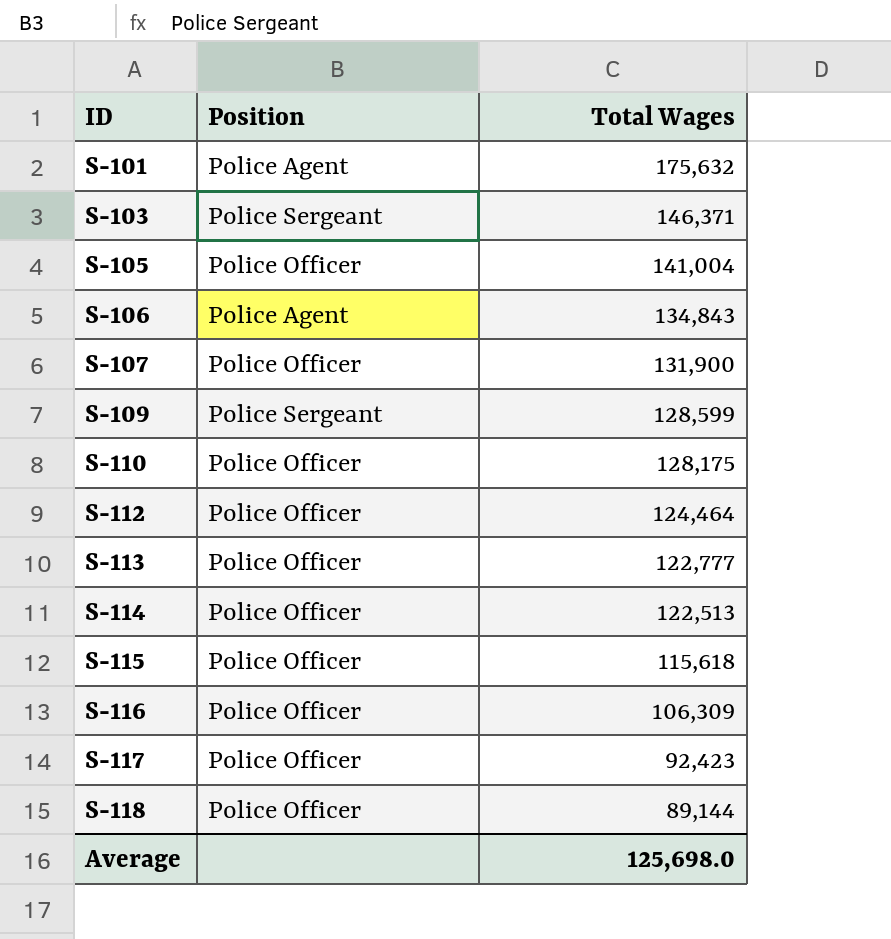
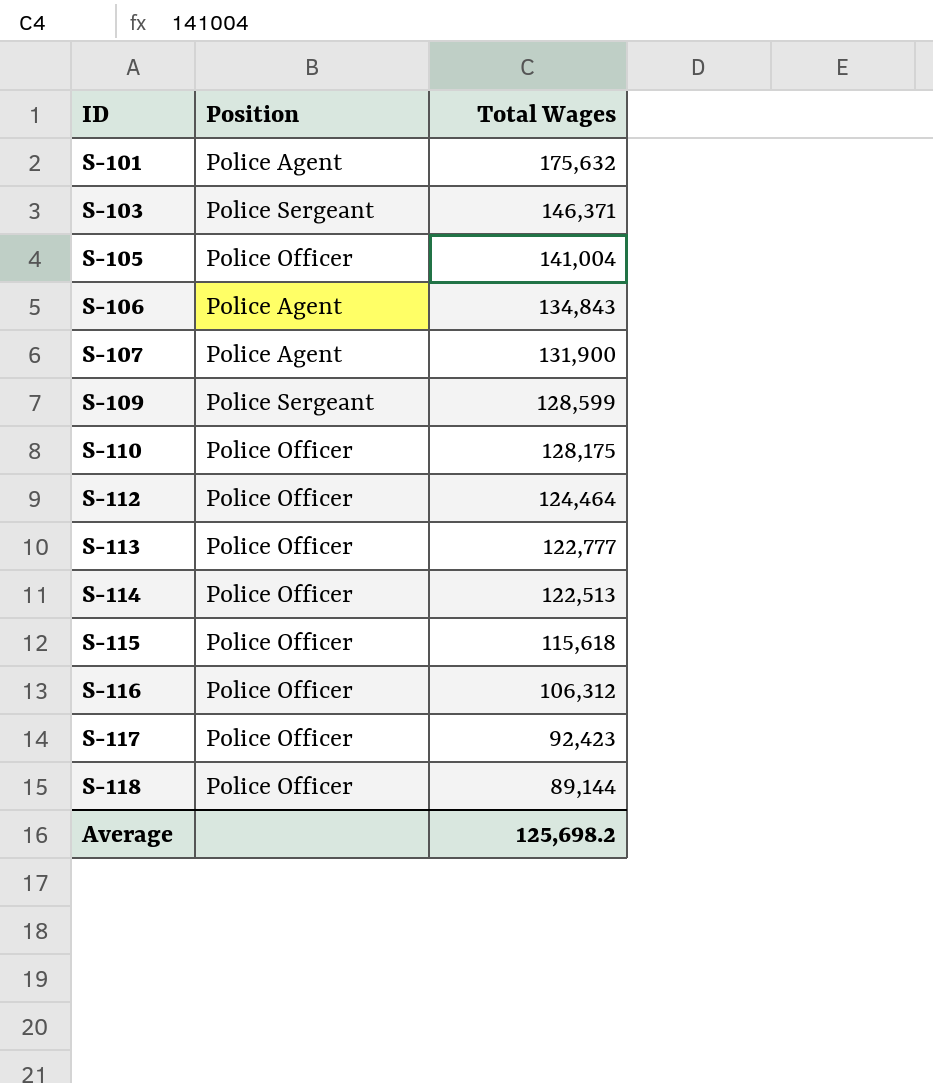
S-107 | Position: Police Officer -> Police Agent
S-116 | Total Wages: 106,309 -> 106,312
Average | Total Wages: 125,698.0 -> 125,698.2

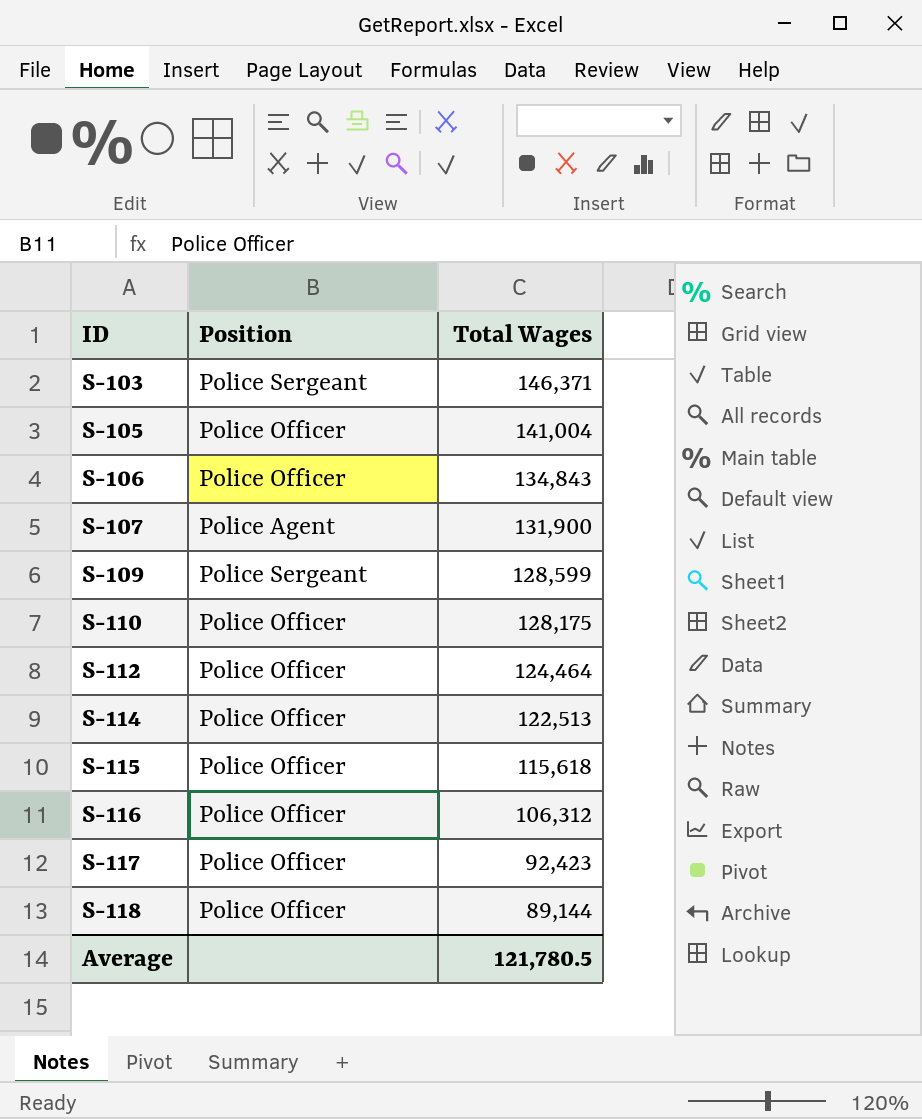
row S-101: Police Agent | 175,632 -> none
row S-113: Police Officer | 122,777 -> none
S-106 | Position: Police Agent -> Police Officer
Average | Total Wages: 125,698.2 -> 121,780.5

